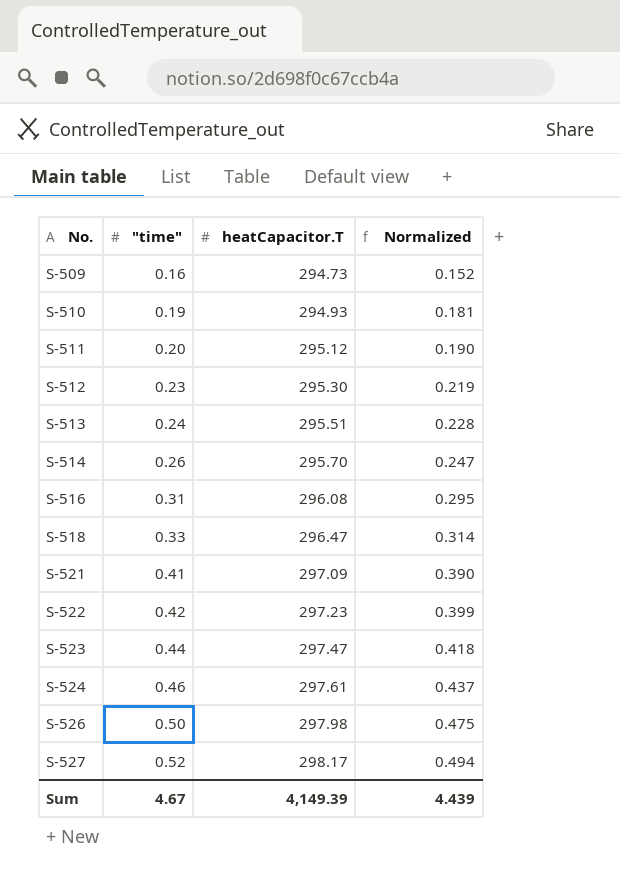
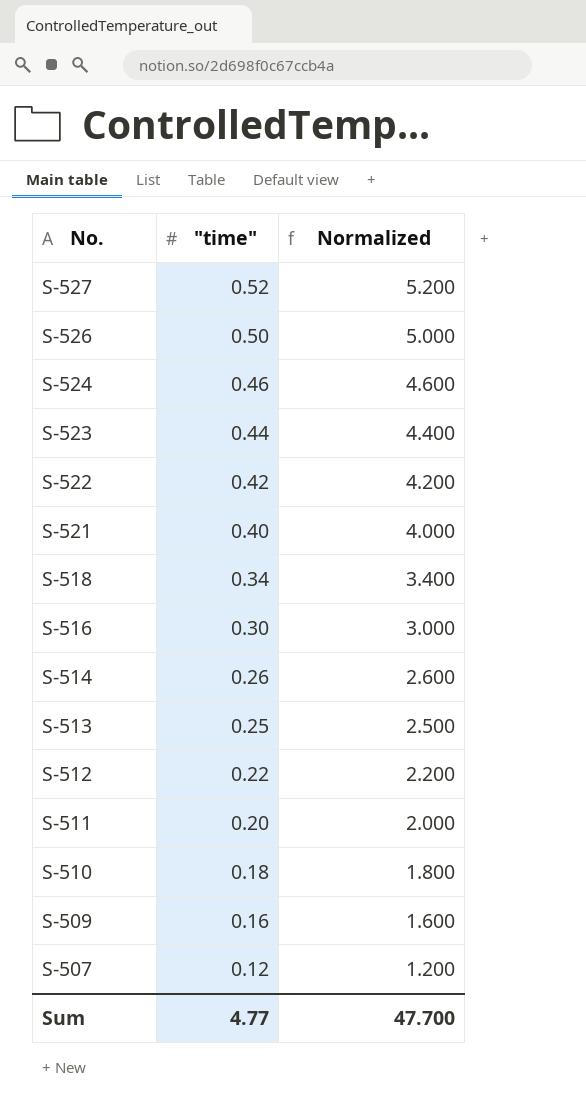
row order: No. ascending -> No. descending
column heatCapacitor.T | position: 3 -> none
column Normalized | formula: ["time"] * 0.95 -> ["time"] * 10
S-521 | "time": 0.41 -> 0.40
S-518 | "time": 0.33 -> 0.34
S-516 | "time": 0.31 -> 0.30
S-513 | "time": 0.24 -> 0.25
S-512 | "time": 0.23 -> 0.22
S-510 | "time": 0.19 -> 0.18
row S-507: none -> 0.12 | 1.200
Sum | "time": 4.67 -> 4.77
Sum | Normalized: 4.439 -> 47.700

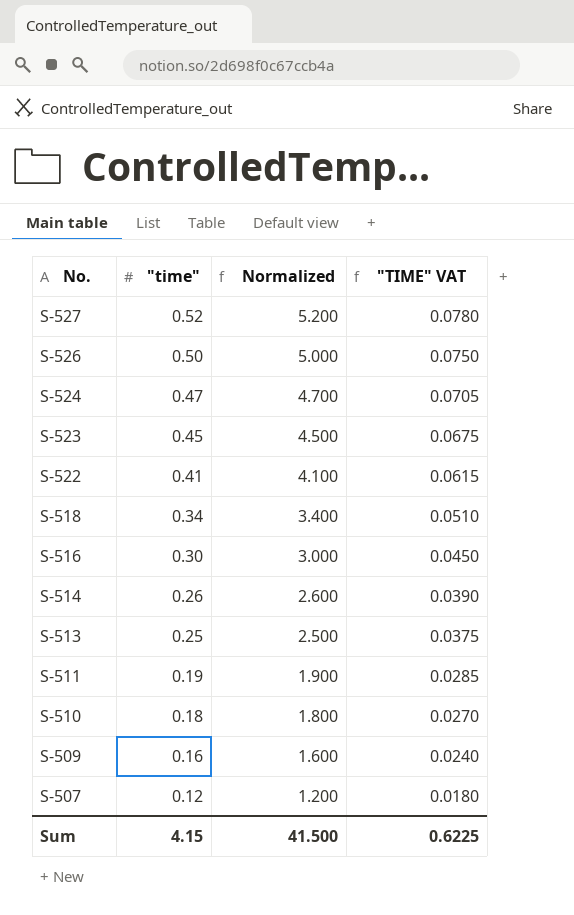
column "TIME" VAT | formula: none -> ["time"] * 0.15
row S-521: 0.40 | 4.000 -> none
row S-512: 0.22 | 2.200 -> none
S-524 | "time": 0.46 -> 0.47
S-524 | Normalized: 4.600 -> 4.700
S-523 | "time": 0.44 -> 0.45
S-523 | Normalized: 4.400 -> 4.500
S-522 | "time": 0.42 -> 0.41
S-522 | Normalized: 4.200 -> 4.100
S-511 | "time": 0.20 -> 0.19
S-511 | Normalized: 2.000 -> 1.900
Sum | "time": 4.77 -> 4.15
Sum | Normalized: 47.700 -> 41.500

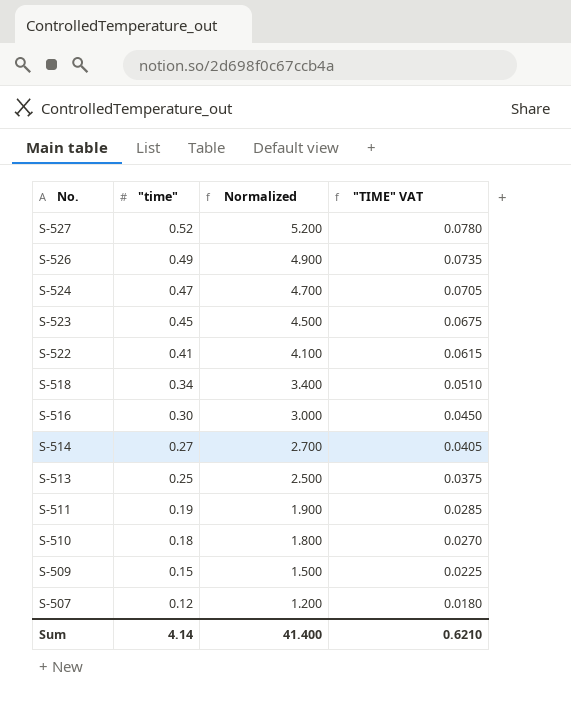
S-526 | "time": 0.50 -> 0.49
S-526 | Normalized: 5.000 -> 4.900
S-526 | "TIME" VAT: 0.0750 -> 0.0735
S-514 | "time": 0.26 -> 0.27
S-514 | Normalized: 2.600 -> 2.700
S-514 | "TIME" VAT: 0.0390 -> 0.0405
S-509 | "time": 0.16 -> 0.15
S-509 | Normalized: 1.600 -> 1.500
S-509 | "TIME" VAT: 0.0240 -> 0.0225
Sum | "time": 4.15 -> 4.14
Sum | Normalized: 41.500 -> 41.400
Sum | "TIME" VAT: 0.6225 -> 0.6210

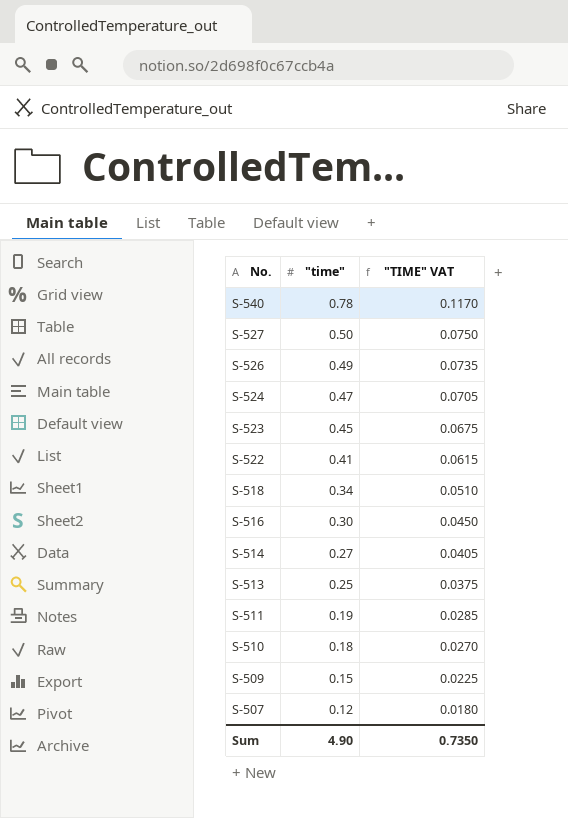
column Normalized | formula: ["time"] * 10 -> none
row S-540: none -> 0.78 | 0.1170
S-527 | "time": 0.52 -> 0.50
S-527 | "TIME" VAT: 0.0780 -> 0.0750
Sum | "time": 4.14 -> 4.90
Sum | "TIME" VAT: 0.6210 -> 0.7350

